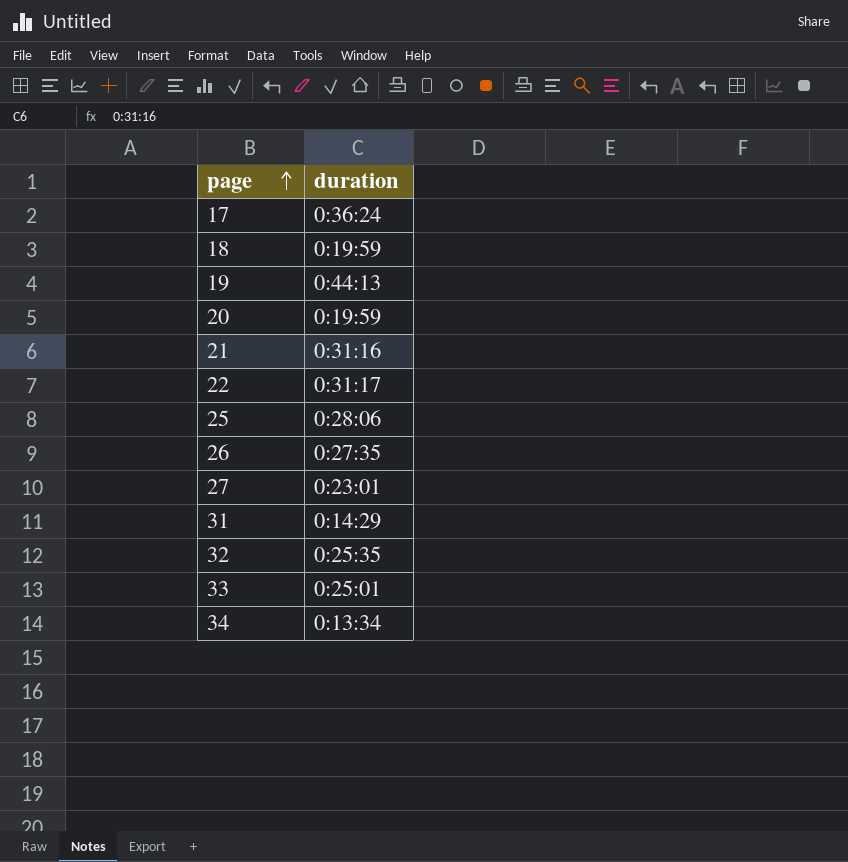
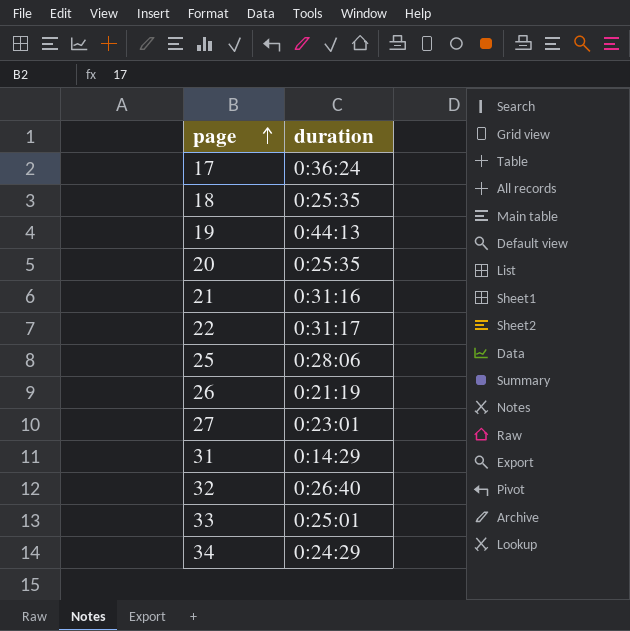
18 | duration: 0:19:59 -> 0:25:35
20 | duration: 0:19:59 -> 0:25:35
26 | duration: 0:27:35 -> 0:21:19
32 | duration: 0:25:35 -> 0:26:40
34 | duration: 0:13:34 -> 0:24:29

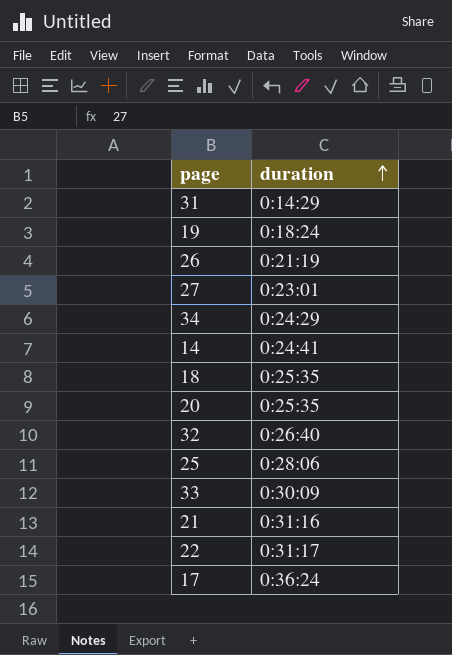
row order: page ascending -> duration ascending
19 | duration: 0:44:13 -> 0:18:24
row 14: none -> 0:24:41
33 | duration: 0:25:01 -> 0:30:09

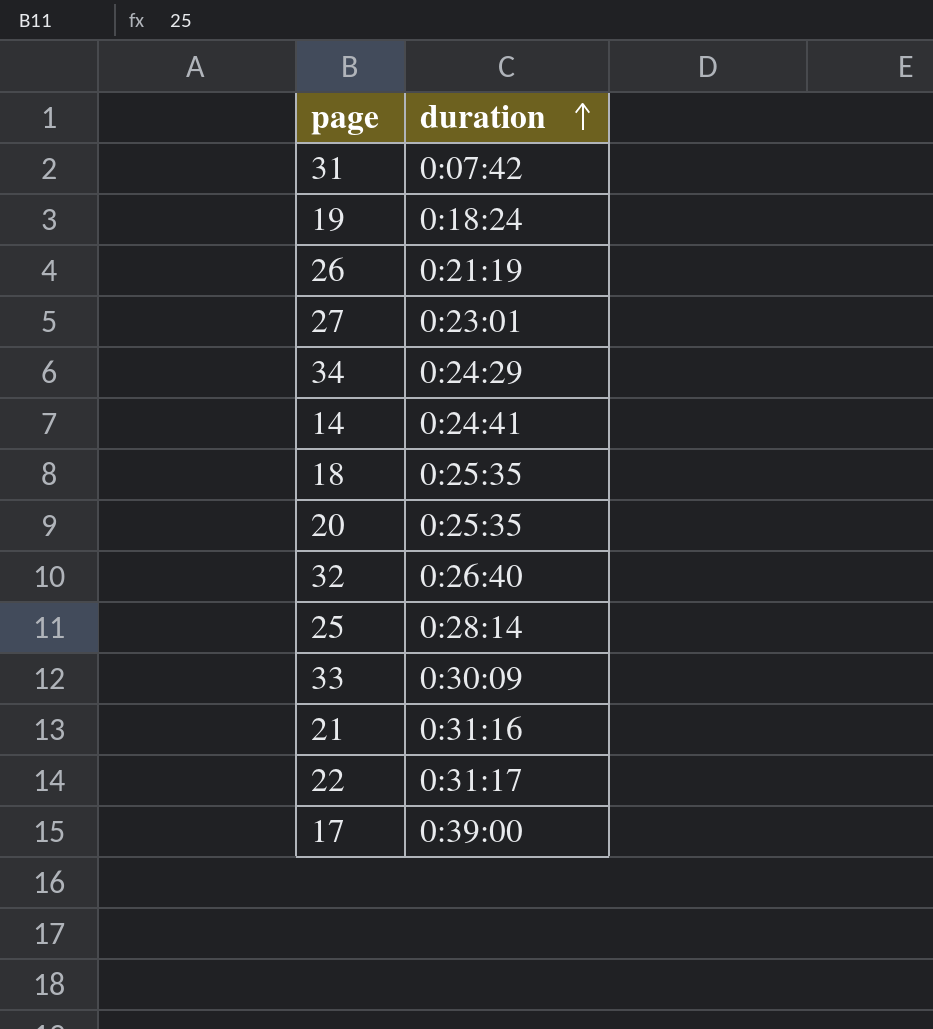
31 | duration: 0:14:29 -> 0:07:42
25 | duration: 0:28:06 -> 0:28:14
17 | duration: 0:36:24 -> 0:39:00

